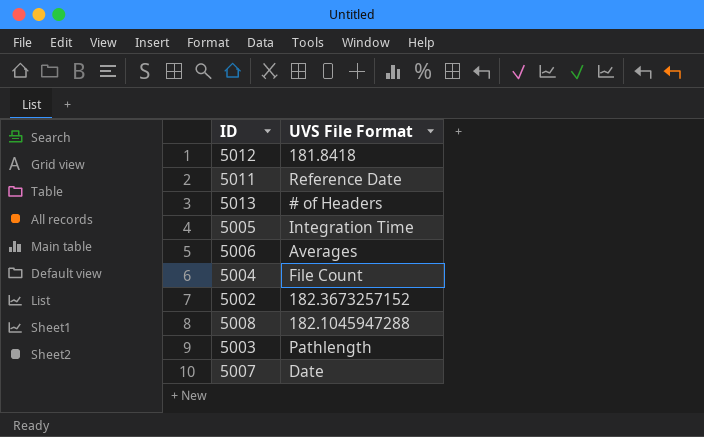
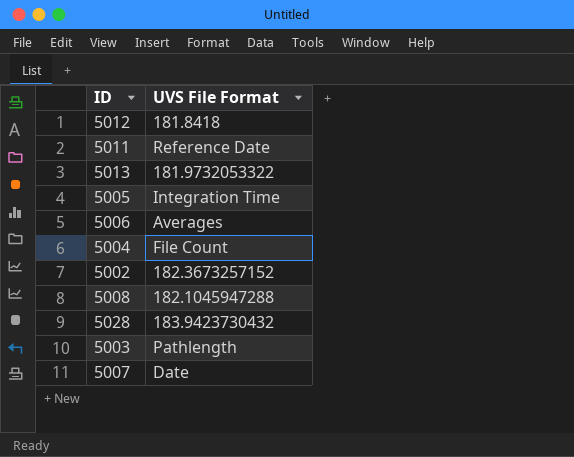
5013 | UVS File Format: # of Headers -> 181.9732053322
row 5028: none -> 183.9423730432

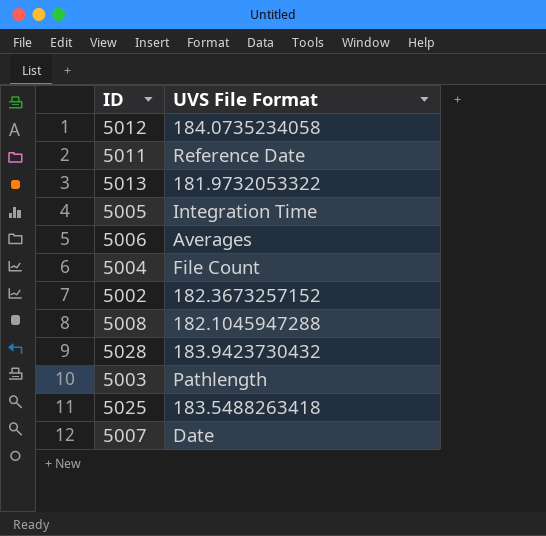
5012 | UVS File Format: 181.8418 -> 184.0735234058
row 5025: none -> 183.5488263418

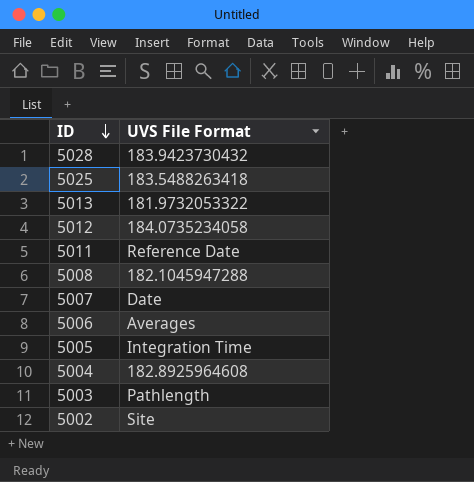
row order: none -> ID descending
5004 | UVS File Format: File Count -> 182.8925964608
5002 | UVS File Format: 182.3673257152 -> Site

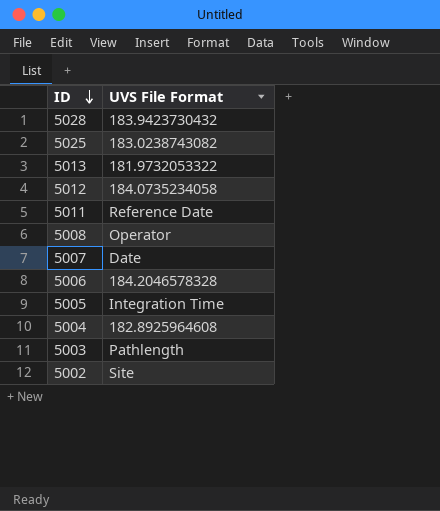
5025 | UVS File Format: 183.5488263418 -> 183.0238743082
5008 | UVS File Format: 182.1045947288 -> Operator
5006 | UVS File Format: Averages -> 184.2046578328

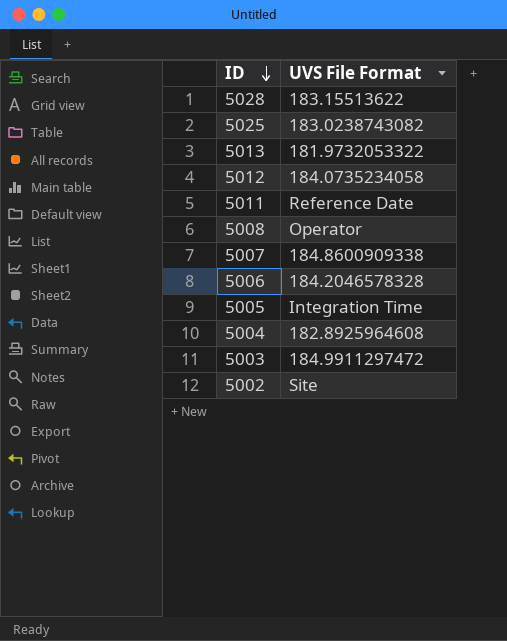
5028 | UVS File Format: 183.9423730432 -> 183.15513622
5007 | UVS File Format: Date -> 184.8600909338
5003 | UVS File Format: Pathlength -> 184.9911297472

